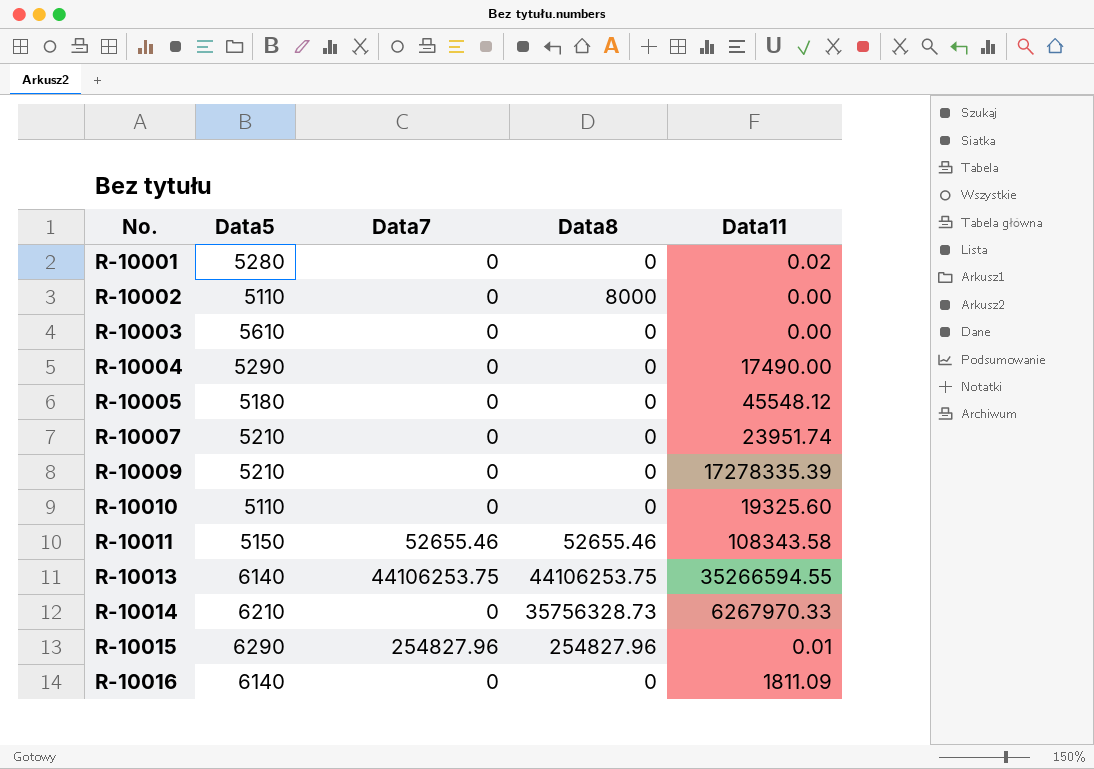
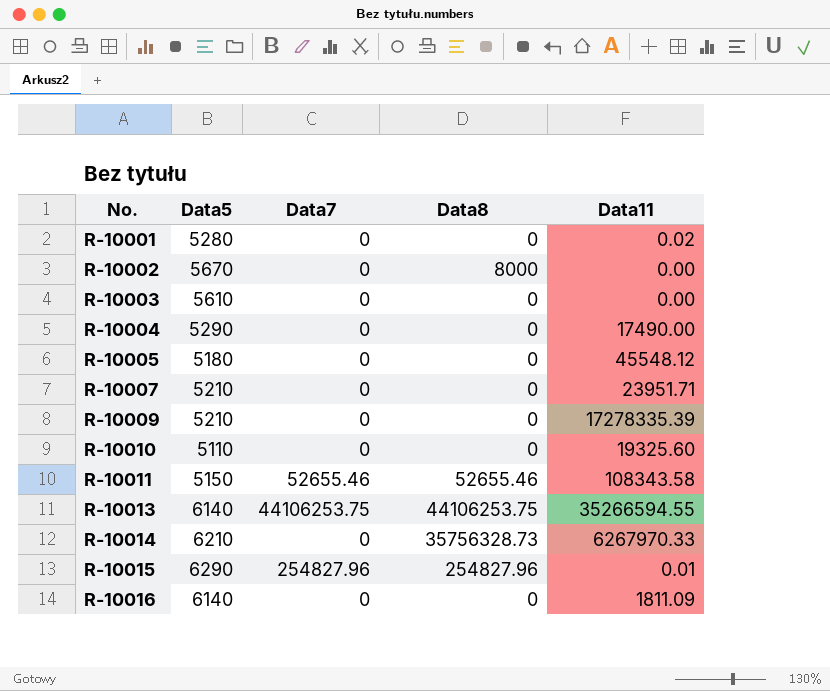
R-10002 | Data5: 5110 -> 5670
R-10007 | Data11: 23951.74 -> 23951.71

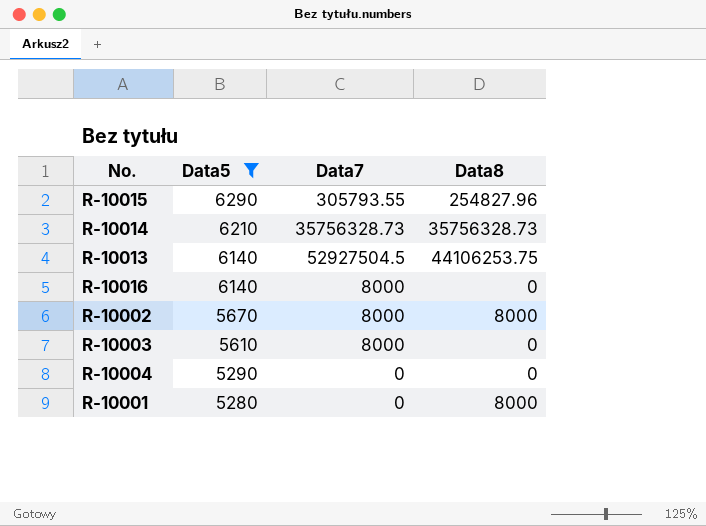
filter: none -> Data5 >= 5280
row order: No. ascending -> Data5 descending
column Data11 | position: 5 -> none
R-10015 | Data7: 254827.96 -> 305793.55
R-10014 | Data7: 0 -> 35756328.73
R-10013 | Data7: 44106253.75 -> 52927504.5
R-10016 | Data7: 0 -> 8000
R-10002 | Data7: 0 -> 8000
R-10003 | Data7: 0 -> 8000
R-10001 | Data8: 0 -> 8000

